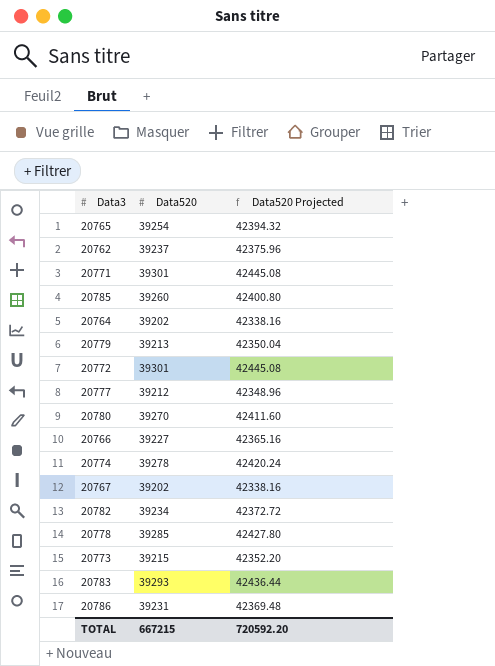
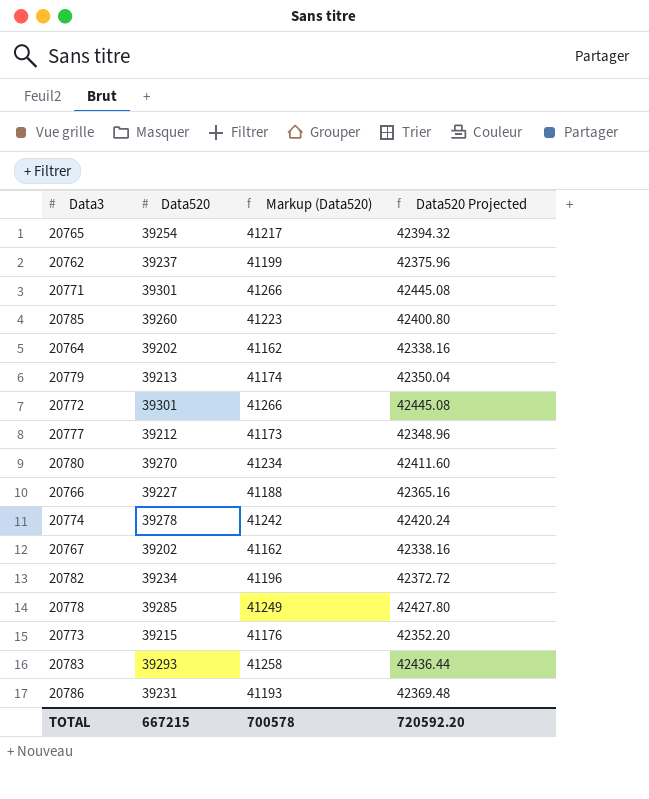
column Markup (Data520) | formula: none -> [Data520] * 1.05

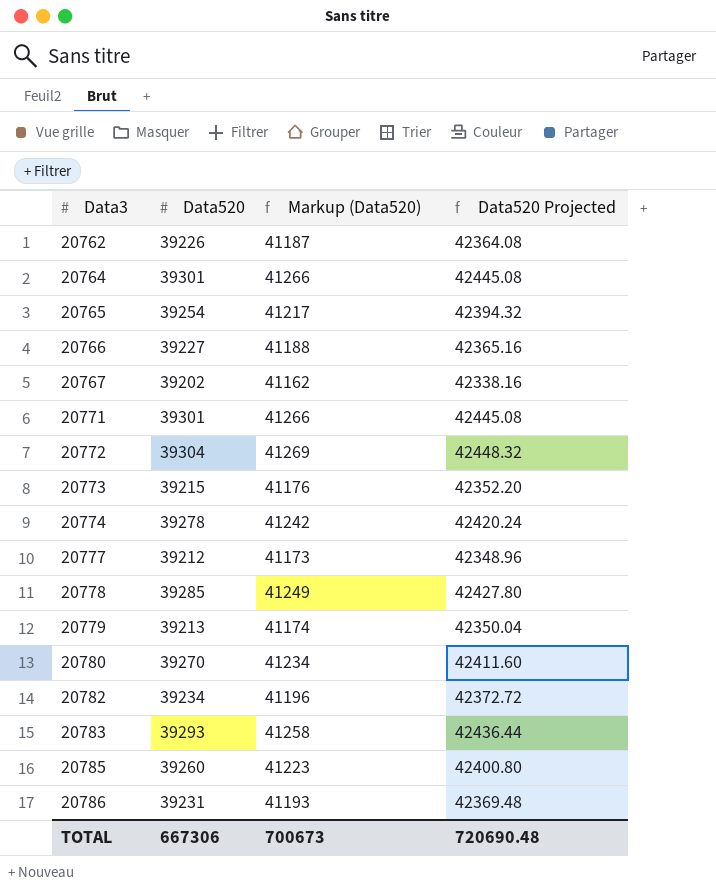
row order: none -> Data3 ascending
20762 | Data520: 39237 -> 39226
20762 | Markup (Data520): 41199 -> 41187
20762 | Data520 Projected: 42375.96 -> 42364.08
20764 | Data520: 39202 -> 39301
20764 | Markup (Data520): 41162 -> 41266
20764 | Data520 Projected: 42338.16 -> 42445.08
20772 | Data520: 39301 -> 39304
20772 | Markup (Data520): 41266 -> 41269
20772 | Data520 Projected: 42445.08 -> 42448.32
TOTAL | Data520: 667215 -> 667306
TOTAL | Markup (Data520): 700578 -> 700673
TOTAL | Data520 Projected: 720592.20 -> 720690.48

